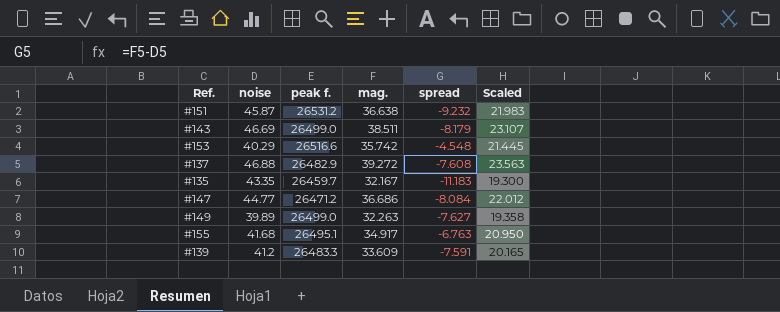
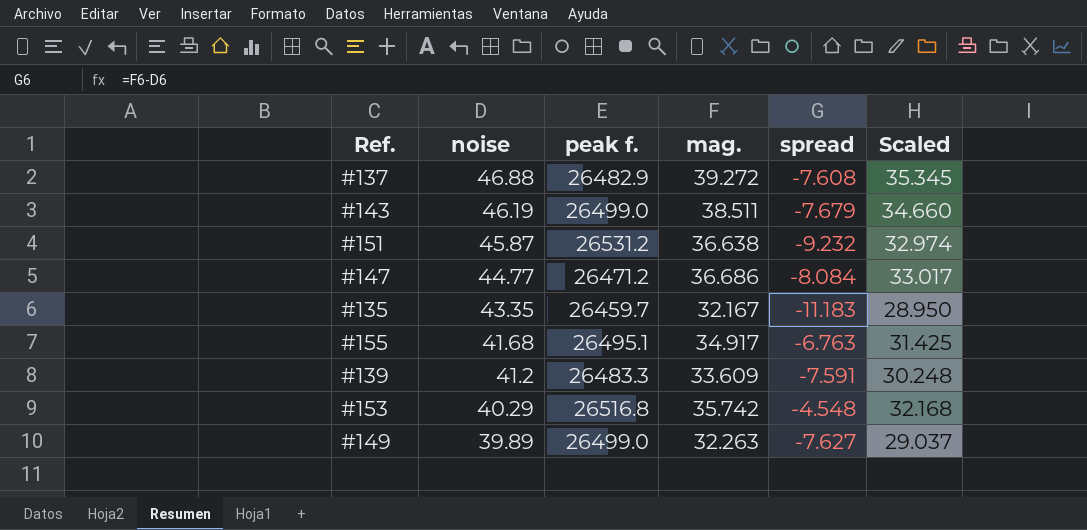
row order: none -> noise descending
column Scaled | formula: [mag.] * 0.6 -> [mag.] * 0.9
#143 | noise: 46.69 -> 46.19
#143 | spread: -8.179 -> -7.679
#153 | peak f.: 26516.6 -> 26516.8

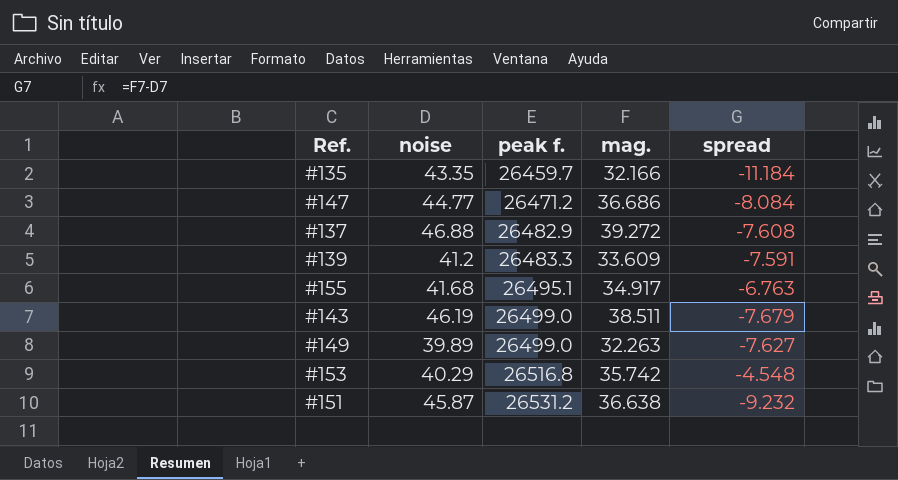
row order: noise descending -> peak f. ascending
column Scaled | formula: [mag.] * 0.9 -> none
#135 | mag.: 32.167 -> 32.166
#135 | spread: -11.183 -> -11.184

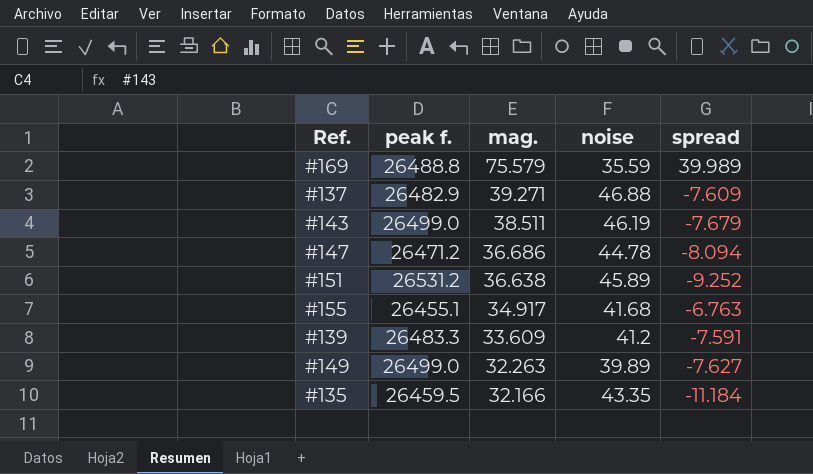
row order: peak f. ascending -> mag. descending
column noise | position: 2 -> 4
row #153: 40.29 | 26516.8 | 35.742 | -4.548 -> none
row #169: none -> 26488.8 | 75.579 | 35.59 | 39.989
#137 | mag.: 39.272 -> 39.271
#137 | spread: -7.608 -> -7.609
#147 | noise: 44.77 -> 44.78
#147 | spread: -8.084 -> -8.094
#151 | noise: 45.87 -> 45.89
#151 | spread: -9.232 -> -9.252
#155 | peak f.: 26495.1 -> 26455.1
#135 | peak f.: 26459.7 -> 26459.5

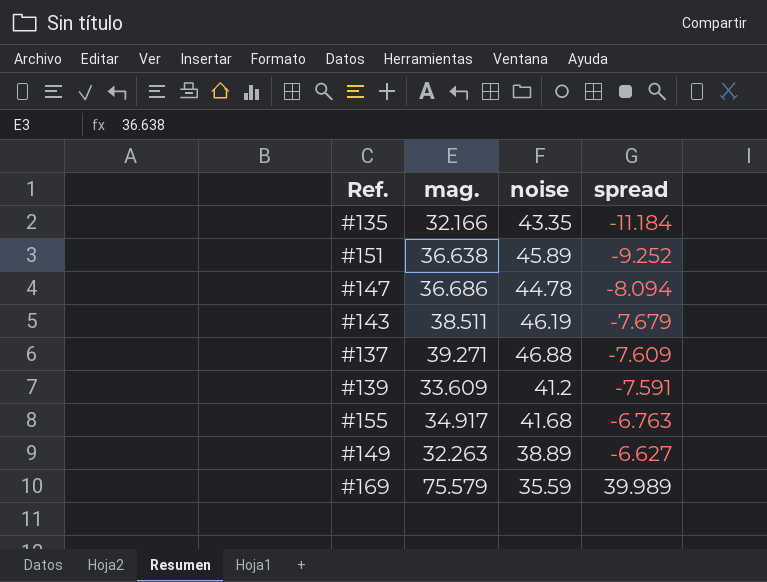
row order: mag. descending -> spread ascending
column peak f. | position: 2 -> none
#149 | noise: 39.89 -> 38.89
#149 | spread: -7.627 -> -6.627

